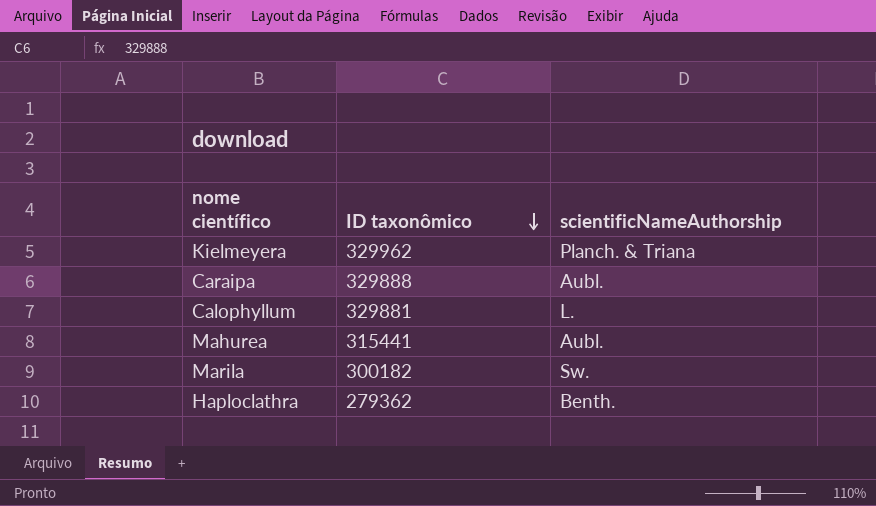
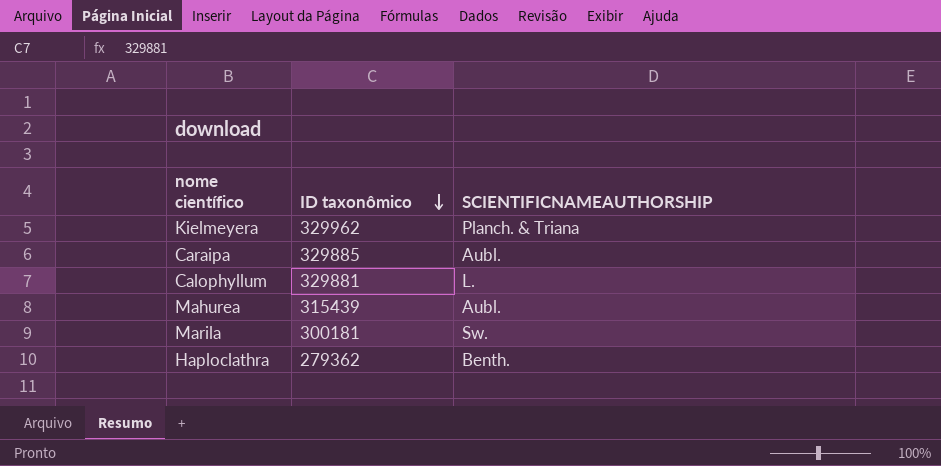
column name: scientificNameAuthorship -> SCIENTIFICNAMEAUTHORSHIP
Caraipa | ID taxonômico: 329888 -> 329885
Mahurea | ID taxonômico: 315441 -> 315439
Marila | ID taxonômico: 300182 -> 300181

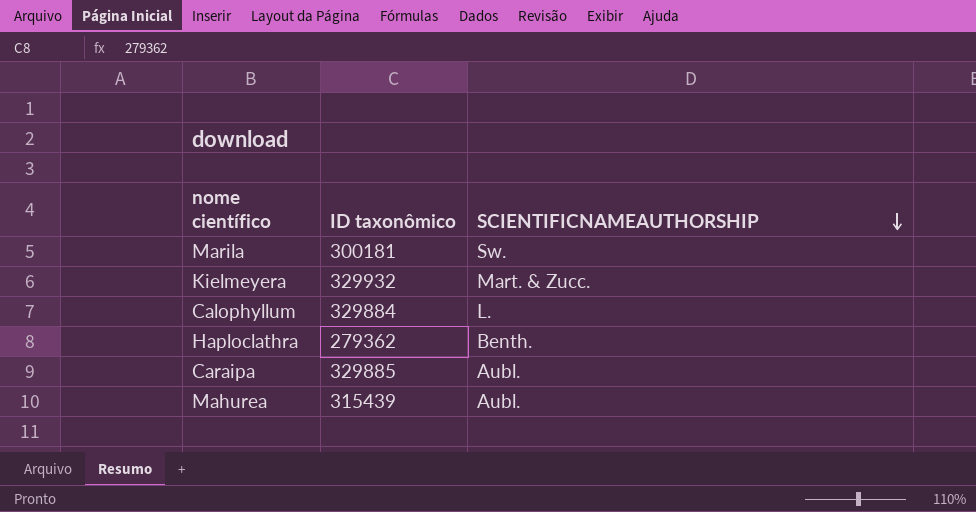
row order: ID taxonômico descending -> SCIENTIFICNAMEAUTHORSHIP descending
Kielmeyera | ID taxonômico: 329962 -> 329932
Kielmeyera | SCIENTIFICNAMEAUTHORSHIP: Planch. & Triana -> Mart. & Zucc.
Calophyllum | ID taxonômico: 329881 -> 329884

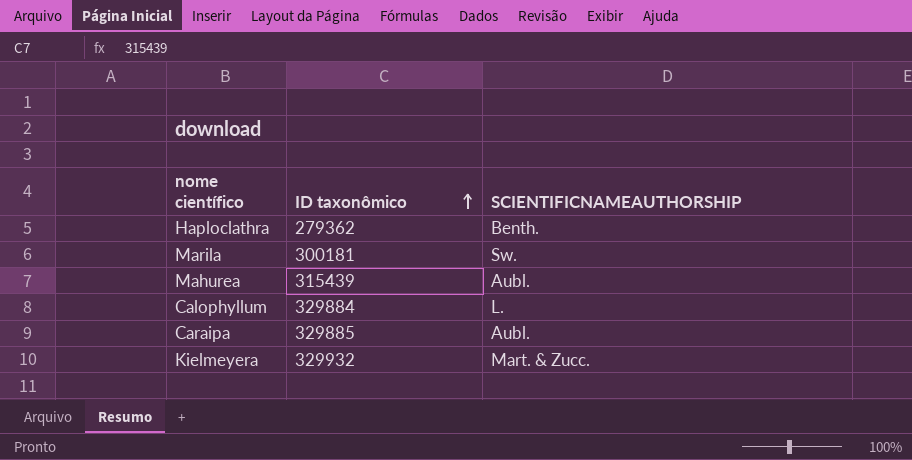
row order: SCIENTIFICNAMEAUTHORSHIP descending -> ID taxonômico ascending

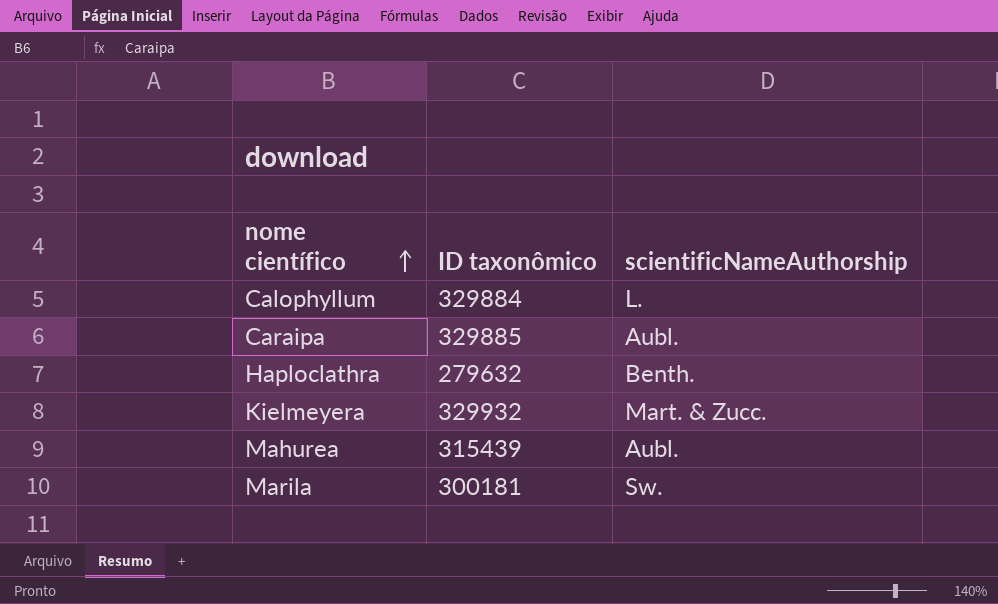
row order: ID taxonômico ascending -> nome científico ascending
column name: SCIENTIFICNAMEAUTHORSHIP -> scientificNameAuthorship
Haploclathra | ID taxonômico: 279362 -> 279632

